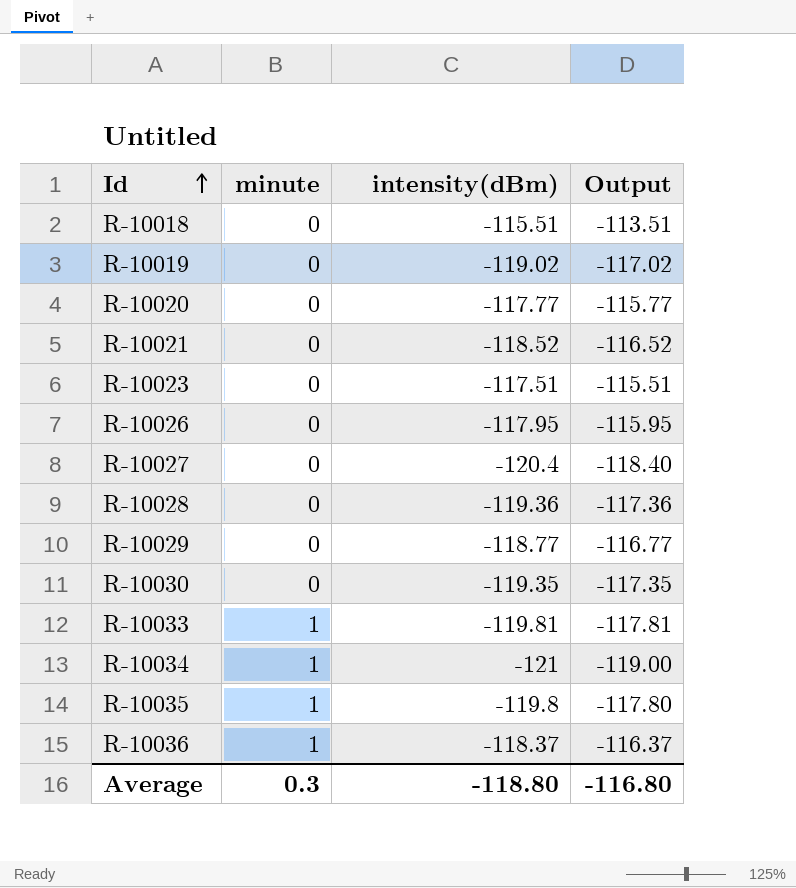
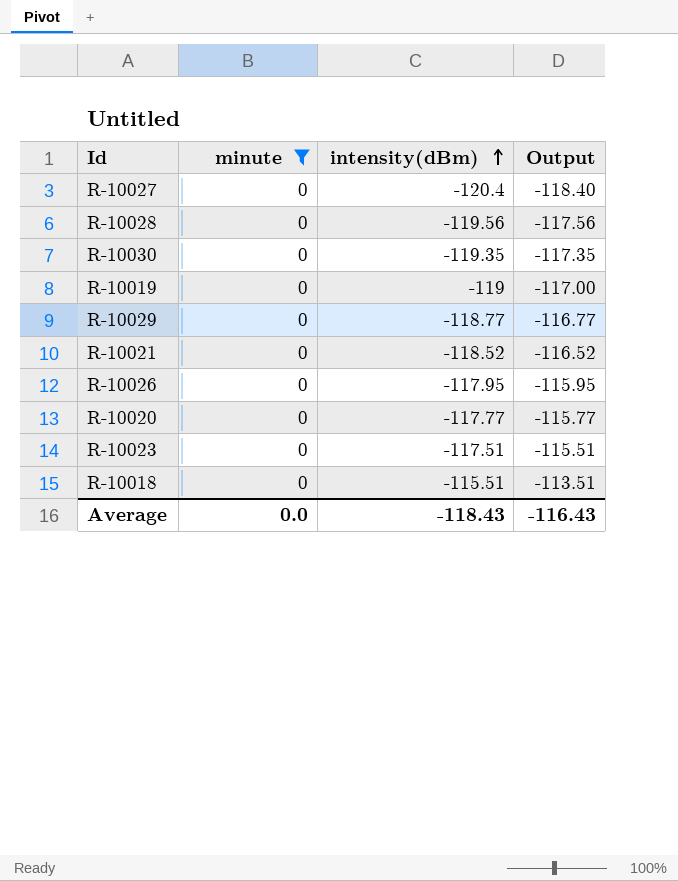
filter: none -> minute = 0
row order: Id ascending -> intensity(dBm) ascending
R-10028 | intensity(dBm): -119.36 -> -119.56
R-10028 | Output: -117.36 -> -117.56
R-10019 | intensity(dBm): -119.02 -> -119
R-10019 | Output: -117.02 -> -117.00
Average | minute: 0.3 -> 0.0
Average | intensity(dBm): -118.80 -> -118.43
Average | Output: -116.80 -> -116.43

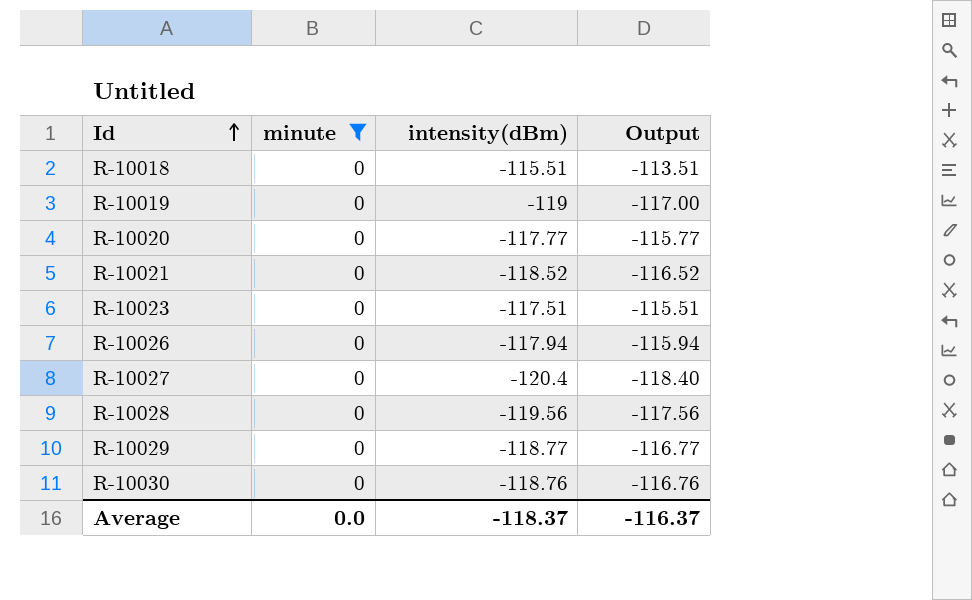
row order: intensity(dBm) ascending -> Id ascending
R-10026 | intensity(dBm): -117.95 -> -117.94
R-10026 | Output: -115.95 -> -115.94
R-10030 | intensity(dBm): -119.35 -> -118.76
R-10030 | Output: -117.35 -> -116.76
Average | intensity(dBm): -118.43 -> -118.37
Average | Output: -116.43 -> -116.37

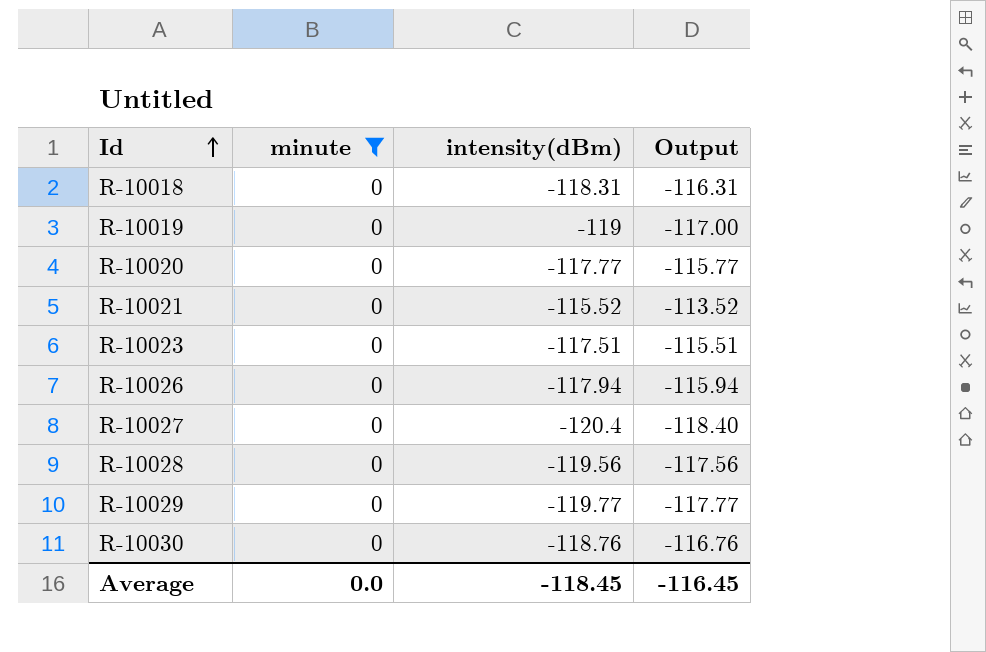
R-10018 | intensity(dBm): -115.51 -> -118.31
R-10018 | Output: -113.51 -> -116.31
R-10021 | intensity(dBm): -118.52 -> -115.52
R-10021 | Output: -116.52 -> -113.52
R-10029 | intensity(dBm): -118.77 -> -119.77
R-10029 | Output: -116.77 -> -117.77
Average | intensity(dBm): -118.37 -> -118.45
Average | Output: -116.37 -> -116.45

